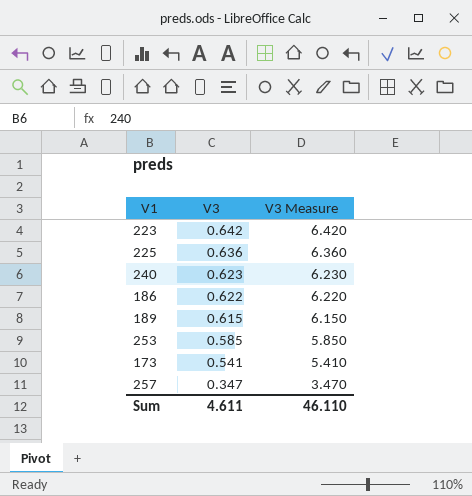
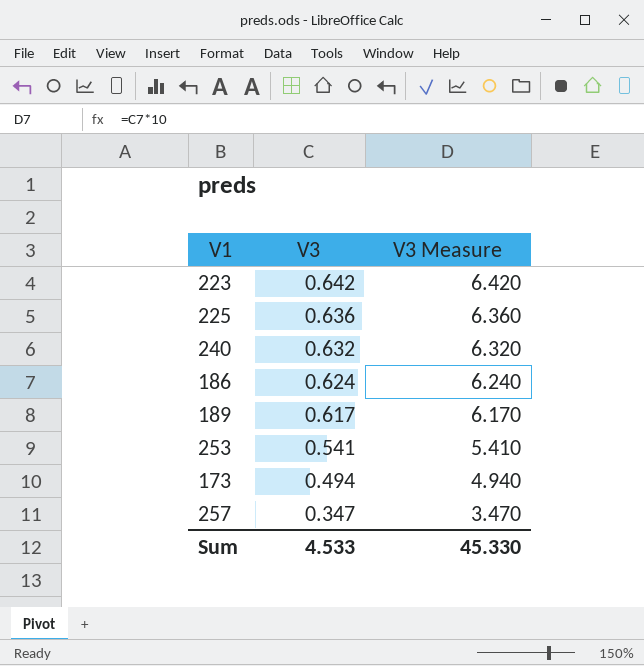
240 | V3: 0.623 -> 0.632
240 | V3 Measure: 6.230 -> 6.320
186 | V3: 0.622 -> 0.624
186 | V3 Measure: 6.220 -> 6.240
189 | V3: 0.615 -> 0.617
189 | V3 Measure: 6.150 -> 6.170
253 | V3: 0.585 -> 0.541
253 | V3 Measure: 5.850 -> 5.410
173 | V3: 0.541 -> 0.494
173 | V3 Measure: 5.410 -> 4.940
Sum | V3: 4.611 -> 4.533
Sum | V3 Measure: 46.110 -> 45.330

